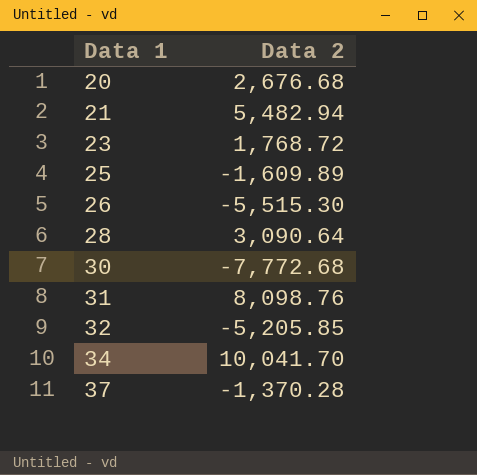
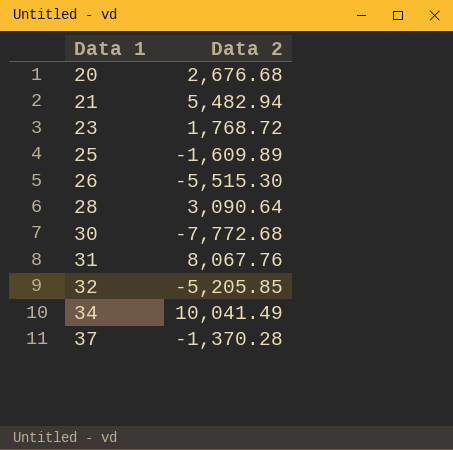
31 | Data 2: 8,098.76 -> 8,067.76
34 | Data 2: 10,041.70 -> 10,041.49

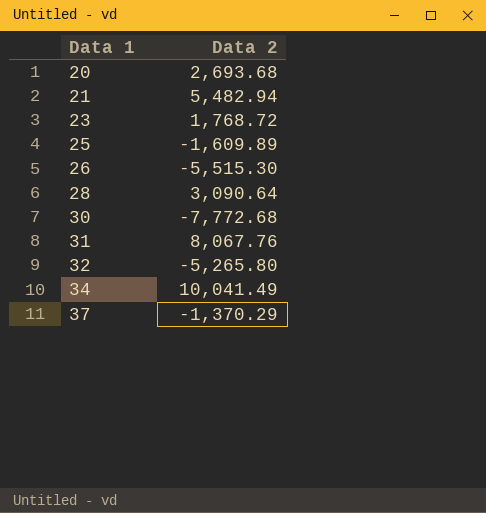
20 | Data 2: 2,676.68 -> 2,693.68
32 | Data 2: -5,205.85 -> -5,265.80
37 | Data 2: -1,370.28 -> -1,370.29

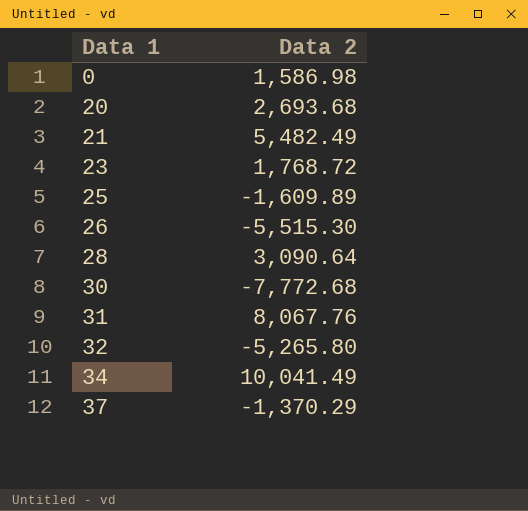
row 0: none -> 1,586.98
21 | Data 2: 5,482.94 -> 5,482.49

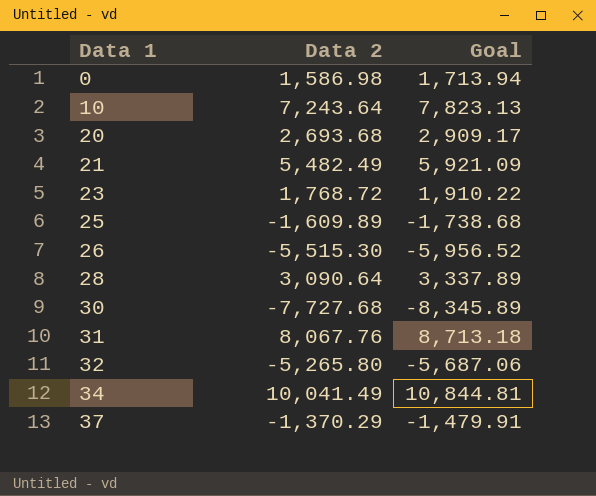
column Goal | formula: none -> [Data 2] * 1.08
row 10: none -> 7,243.64 | 7,823.13
30 | Data 2: -7,772.68 -> -7,727.68

